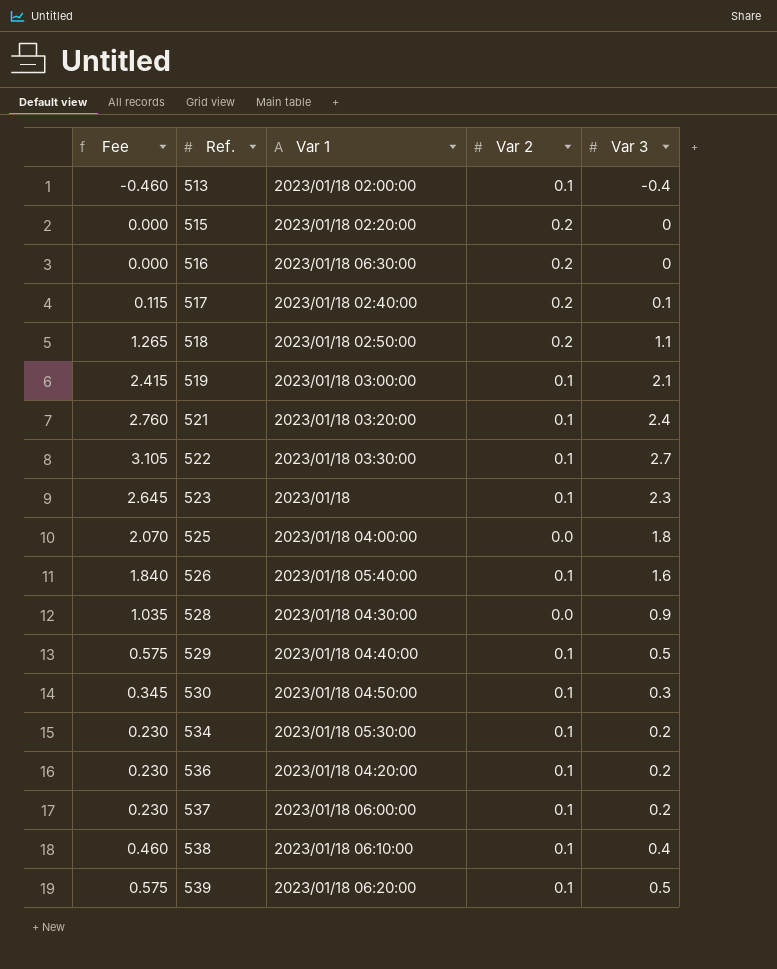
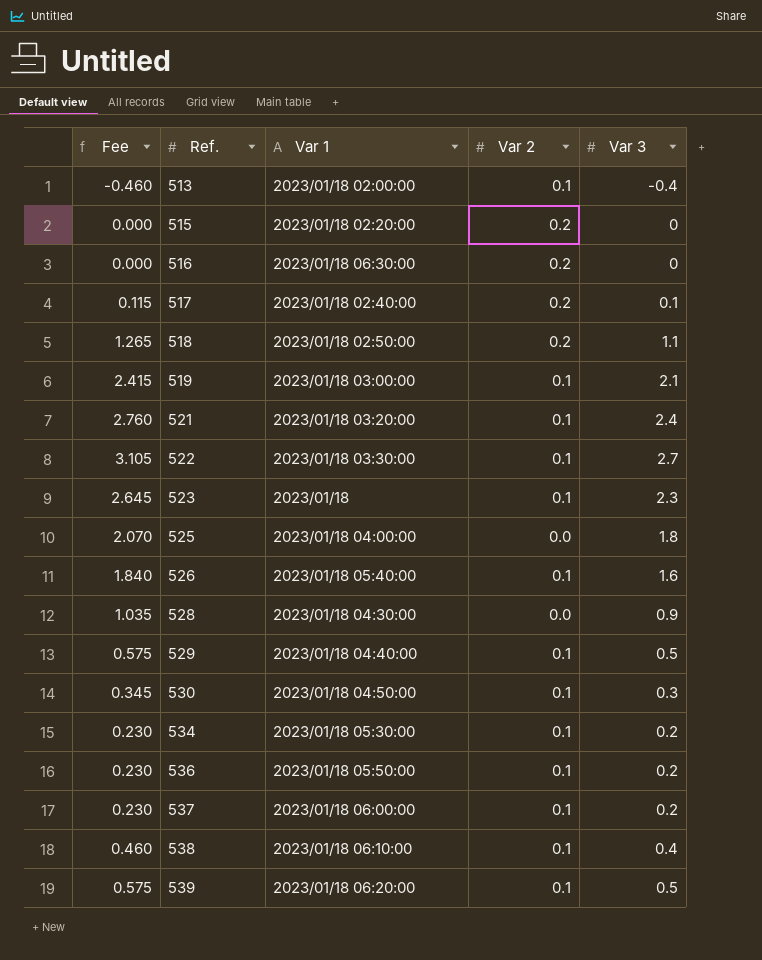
536 | Var 1: 2023/01/18 04:20:00 -> 2023/01/18 05:50:00

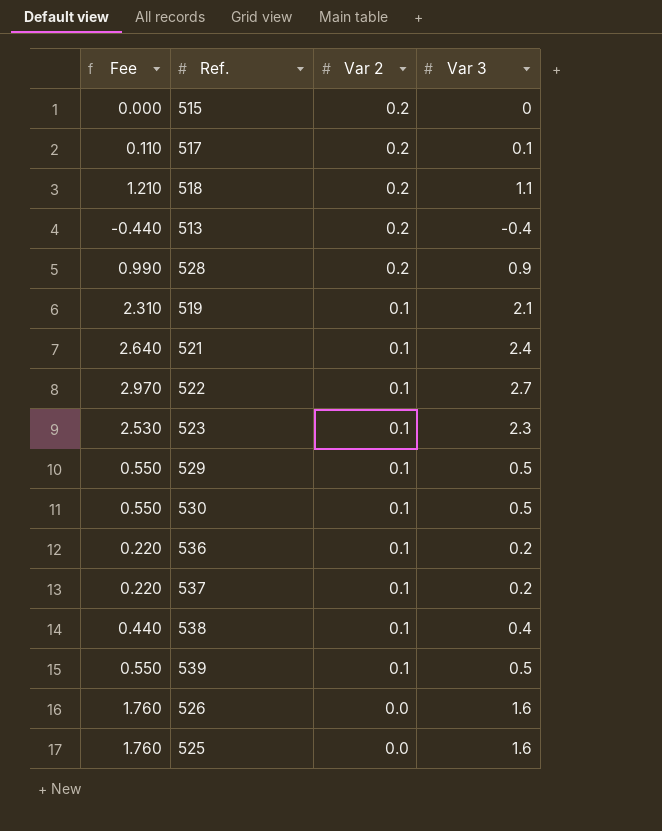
row order: Ref. ascending -> Var 2 descending
column Var 1 | position: 3 -> none
column Fee | formula: [Var 3] * 1.15 -> [Var 3] * 1.1
row 516: 0.000 | 2023/01/18 06:30:00 | 0.2 | 0 -> none
row 534: 0.230 | 2023/01/18 05:30:00 | 0.1 | 0.2 -> none
513 | Var 2: 0.1 -> 0.2
528 | Var 2: 0.0 -> 0.2
530 | Var 3: 0.3 -> 0.5
526 | Var 2: 0.1 -> 0.0
525 | Var 3: 1.8 -> 1.6

